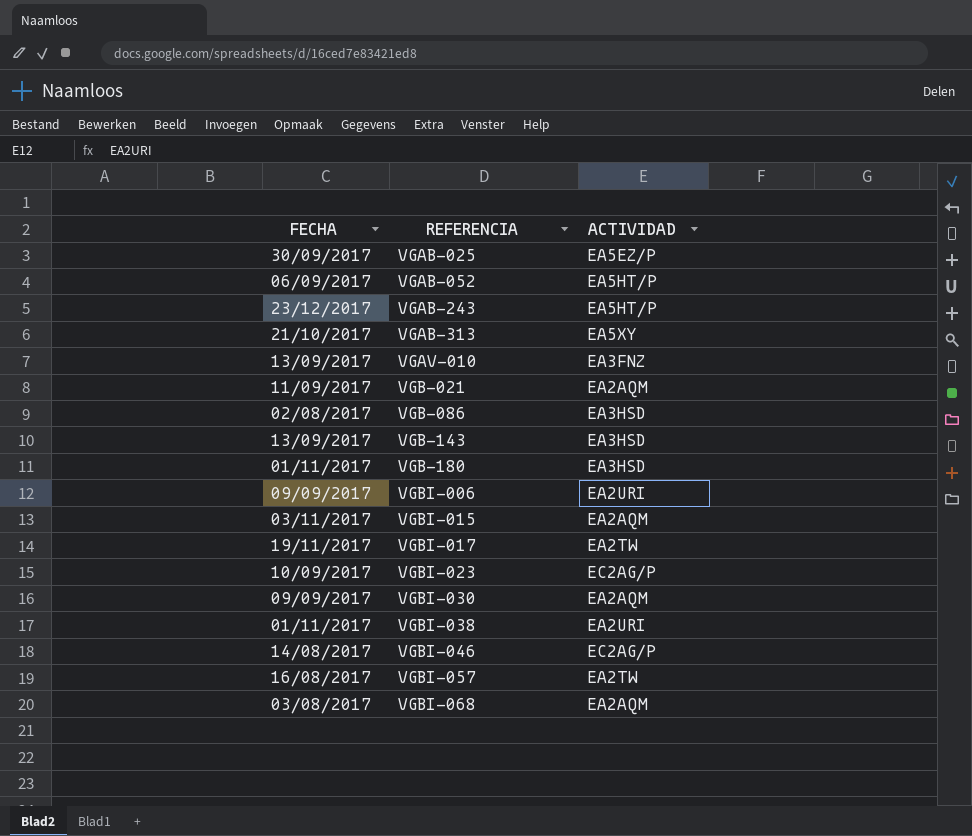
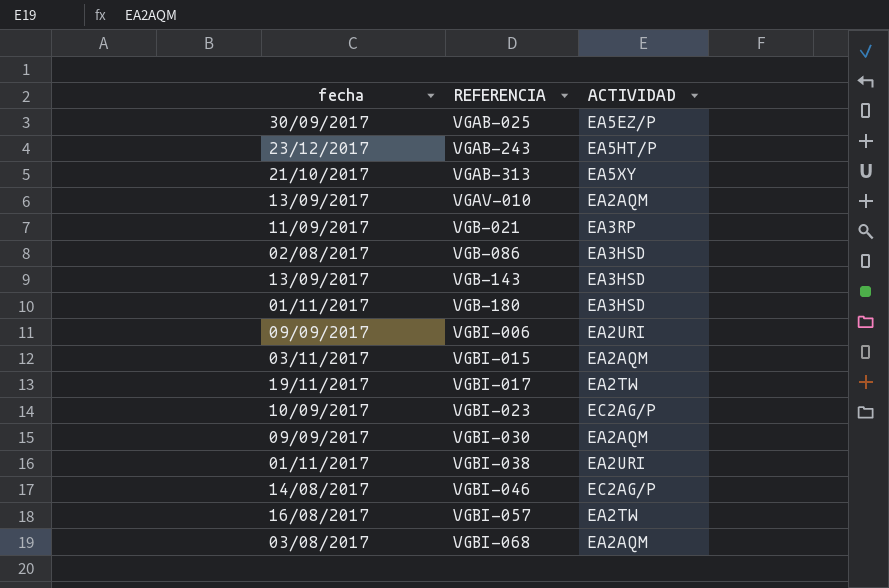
column name: FECHA -> fecha
row VGAB-052: 06/09/2017 | EA5HT/P -> none
VGAV-010 | ACTIVIDAD: EA3FNZ -> EA2AQM
VGB-021 | ACTIVIDAD: EA2AQM -> EA3RP

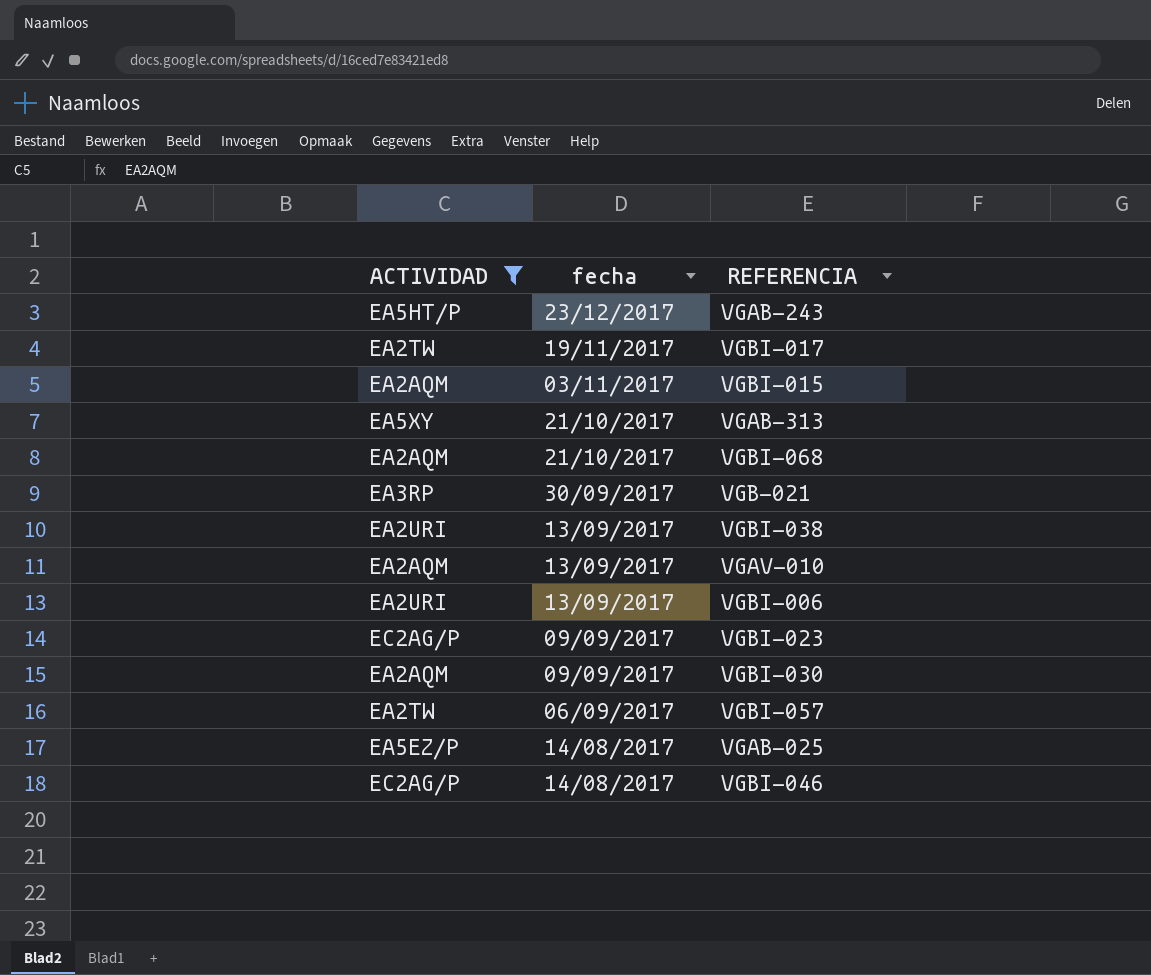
filter: none -> ACTIVIDAD != EA3HSD
row order: REFERENCIA ascending -> fecha descending
column ACTIVIDAD | position: 3 -> 1
VGBI-068 | fecha: 03/08/2017 -> 21/10/2017
VGB-021 | fecha: 11/09/2017 -> 30/09/2017
VGBI-038 | fecha: 01/11/2017 -> 13/09/2017
VGBI-006 | fecha: 09/09/2017 -> 13/09/2017
VGBI-023 | fecha: 10/09/2017 -> 09/09/2017
VGBI-057 | fecha: 16/08/2017 -> 06/09/2017
VGAB-025 | fecha: 30/09/2017 -> 14/08/2017

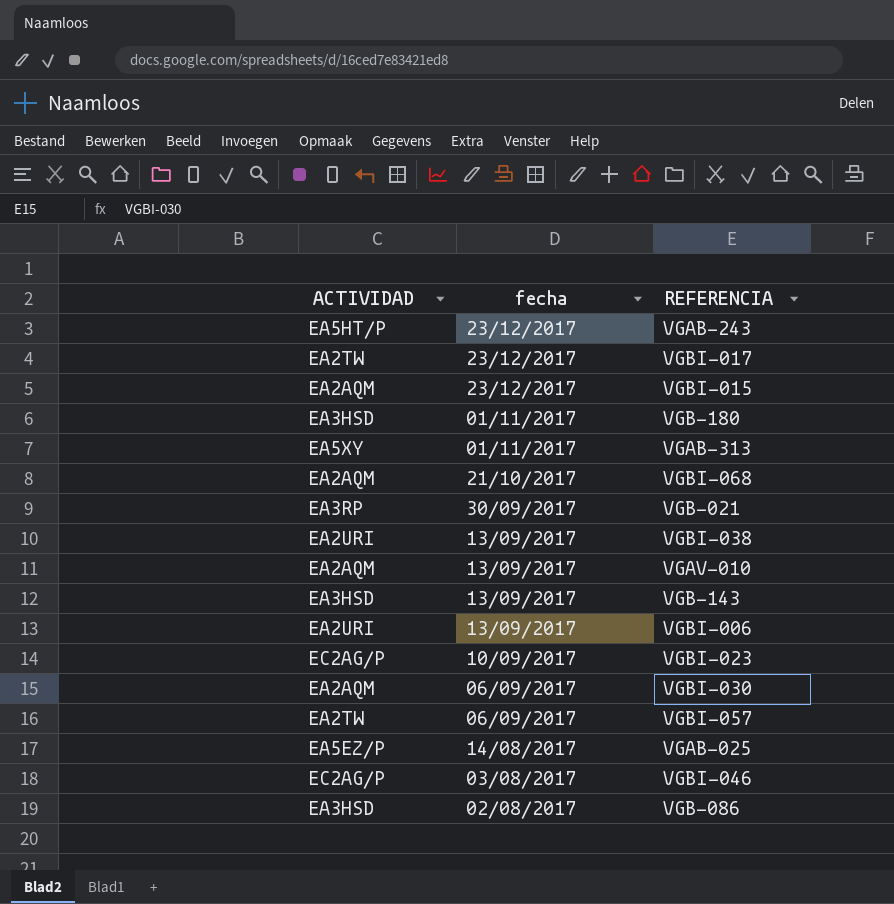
filter: ACTIVIDAD != EA3HSD -> none
VGBI-017 | fecha: 19/11/2017 -> 23/12/2017
VGBI-015 | fecha: 03/11/2017 -> 23/12/2017
VGAB-313 | fecha: 21/10/2017 -> 01/11/2017
VGBI-023 | fecha: 09/09/2017 -> 10/09/2017
VGBI-030 | fecha: 09/09/2017 -> 06/09/2017
VGBI-046 | fecha: 14/08/2017 -> 03/08/2017

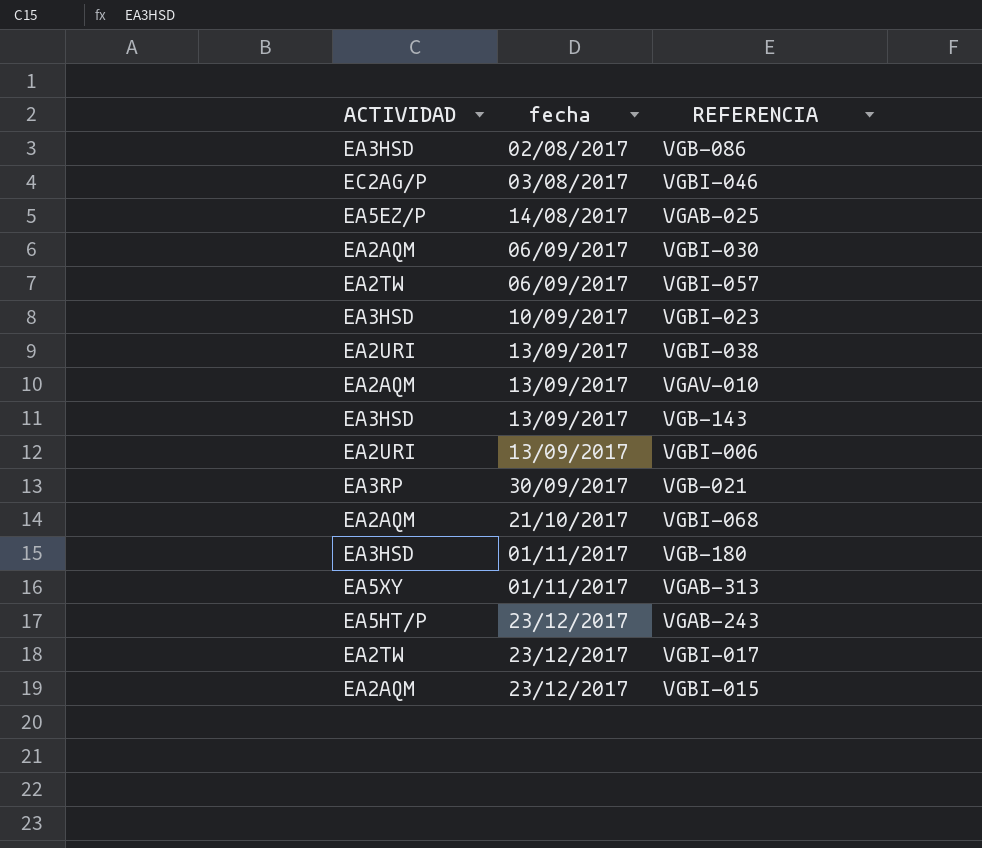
row order: fecha descending -> fecha ascending
VGBI-023 | ACTIVIDAD: EC2AG/P -> EA3HSD

